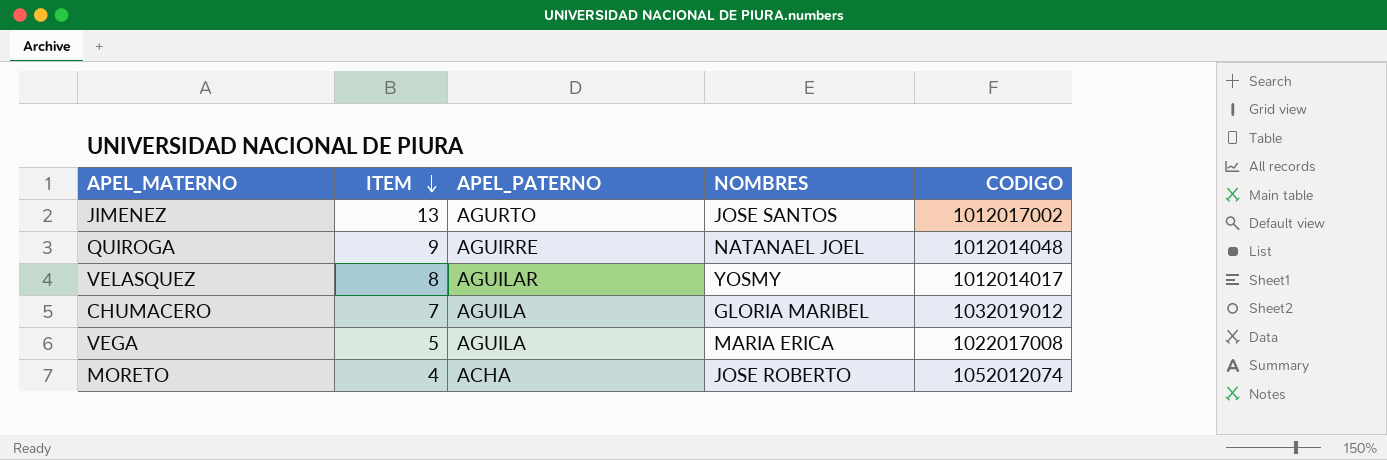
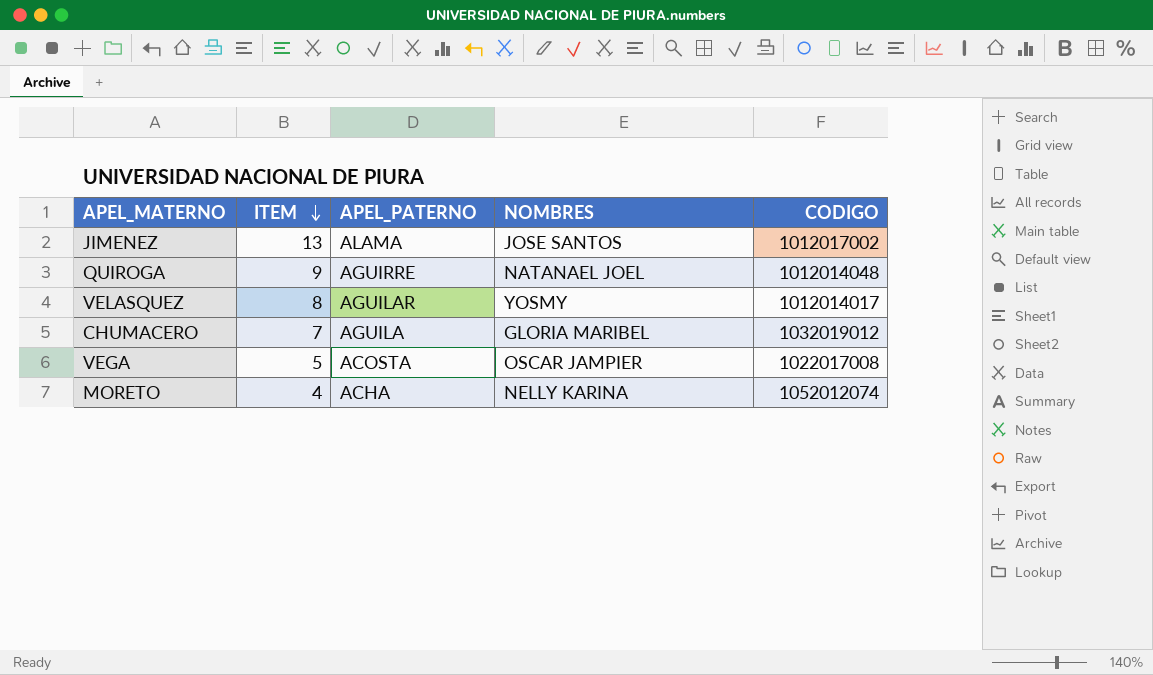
JIMENEZ | APEL_PATERNO: AGURTO -> ALAMA
VEGA | APEL_PATERNO: AGUILA -> ACOSTA
VEGA | NOMBRES: MARIA ERICA -> OSCAR JAMPIER
MORETO | NOMBRES: JOSE ROBERTO -> NELLY KARINA

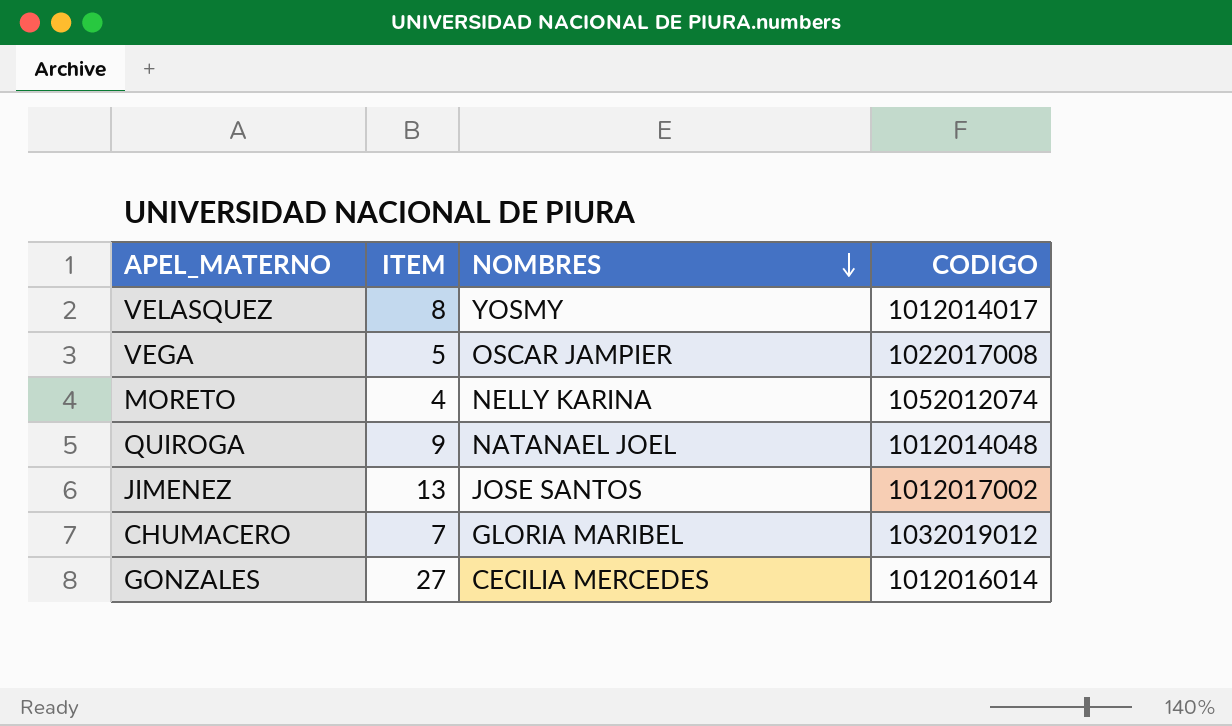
row order: ITEM descending -> NOMBRES descending
column APEL_PATERNO | position: 3 -> none
row GONZALES: none -> 27 | CECILIA MERCEDES | 1012016014

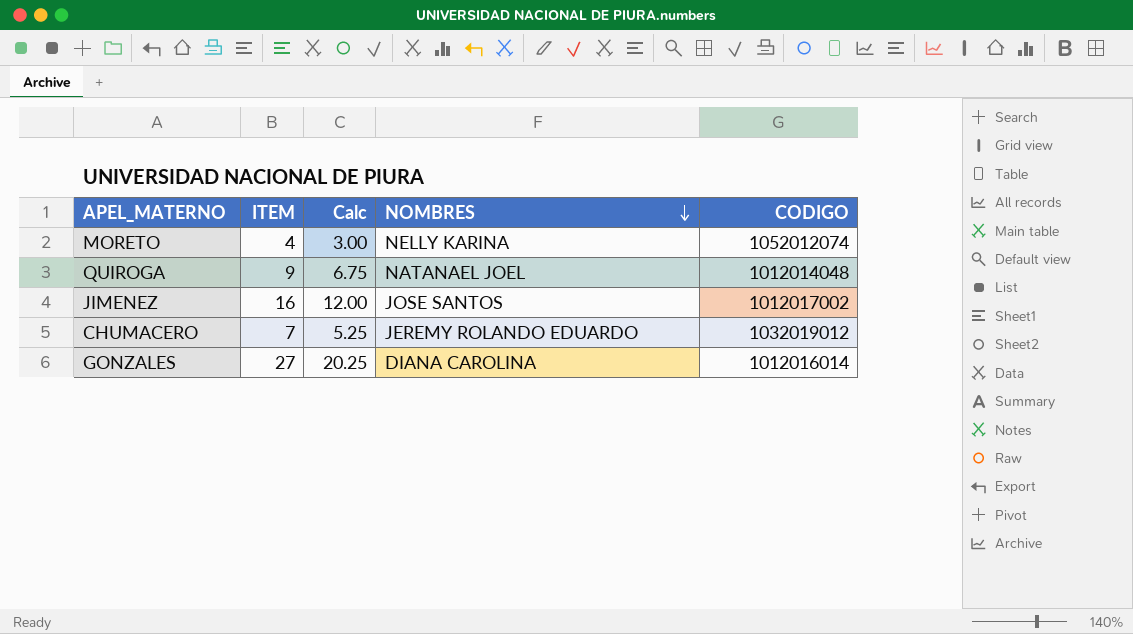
column Calc | formula: none -> [ITEM] * 0.75
row VELASQUEZ: 8 | YOSMY | 1012014017 -> none
row VEGA: 5 | OSCAR JAMPIER | 1022017008 -> none
JIMENEZ | ITEM: 13 -> 16
CHUMACERO | NOMBRES: GLORIA MARIBEL -> JEREMY ROLANDO EDUARDO
GONZALES | NOMBRES: CECILIA MERCEDES -> DIANA CAROLINA

